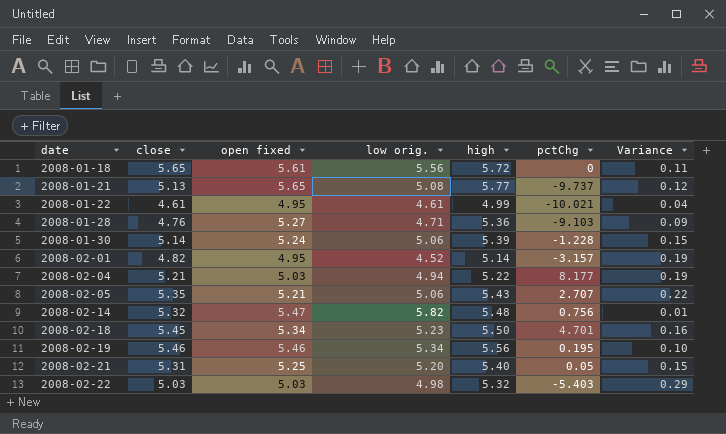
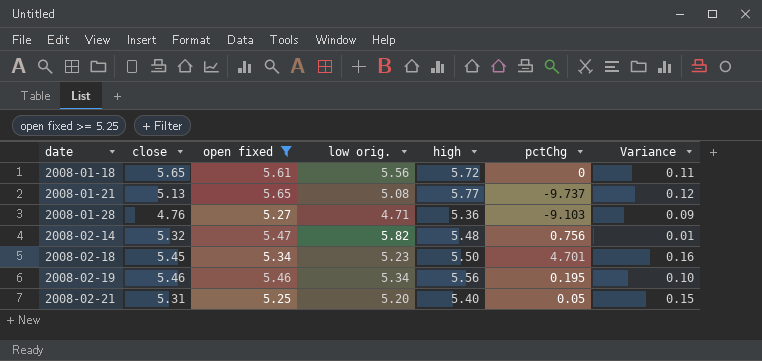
filter: none -> open fixed >= 5.25

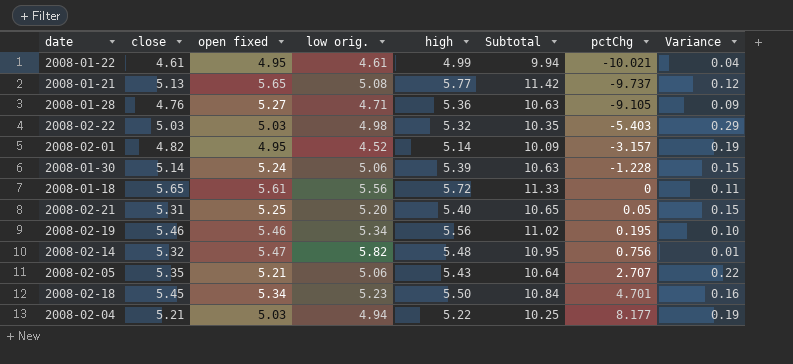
filter: open fixed >= 5.25 -> none
row order: date ascending -> pctChg ascending
column Subtotal | formula: none -> [open fixed] + [high]
2008-01-28 | pctChg: -9.103 -> -9.105

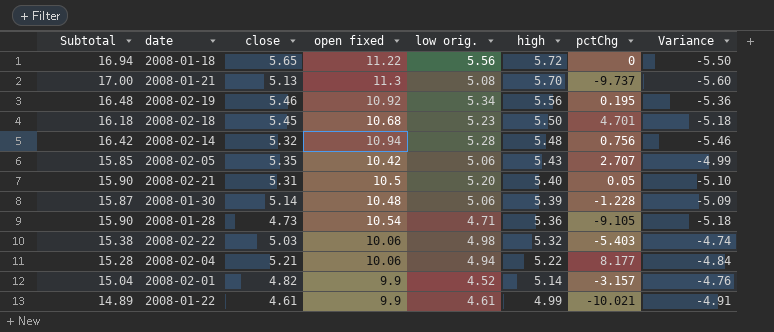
row order: pctChg ascending -> high descending
column Subtotal | position: 6 -> 1
2008-01-18 | Subtotal: 11.33 -> 16.94
2008-01-18 | open fixed: 5.61 -> 11.22
2008-01-18 | Variance: 0.11 -> -5.50
2008-01-21 | Subtotal: 11.42 -> 17.00
2008-01-21 | open fixed: 5.65 -> 11.3
2008-01-21 | high: 5.77 -> 5.70
2008-01-21 | Variance: 0.12 -> -5.60
2008-02-19 | Subtotal: 11.02 -> 16.48
2008-02-19 | open fixed: 5.46 -> 10.92
2008-02-19 | Variance: 0.10 -> -5.36
2008-02-18 | Subtotal: 10.84 -> 16.18
2008-02-18 | open fixed: 5.34 -> 10.68
2008-02-18 | Variance: 0.16 -> -5.18
2008-02-14 | Subtotal: 10.95 -> 16.42
2008-02-14 | open fixed: 5.47 -> 10.94
2008-02-14 | low orig.: 5.82 -> 5.28
2008-02-14 | Variance: 0.01 -> -5.46
2008-02-05 | Subtotal: 10.64 -> 15.85
2008-02-05 | open fixed: 5.21 -> 10.42
2008-02-05 | Variance: 0.22 -> -4.99
2008-02-21 | Subtotal: 10.65 -> 15.90
2008-02-21 | open fixed: 5.25 -> 10.5
2008-02-21 | Variance: 0.15 -> -5.10
2008-01-30 | Subtotal: 10.63 -> 15.87
2008-01-30 | open fixed: 5.24 -> 10.48
2008-01-30 | Variance: 0.15 -> -5.09
2008-01-28 | Subtotal: 10.63 -> 15.90
2008-01-28 | close: 4.76 -> 4.73
2008-01-28 | open fixed: 5.27 -> 10.54
2008-01-28 | Variance: 0.09 -> -5.18
2008-02-22 | Subtotal: 10.35 -> 15.38
2008-02-22 | open fixed: 5.03 -> 10.06
2008-02-22 | Variance: 0.29 -> -4.74
2008-02-04 | Subtotal: 10.25 -> 15.28
2008-02-04 | open fixed: 5.03 -> 10.06
2008-02-04 | Variance: 0.19 -> -4.84
2008-02-01 | Subtotal: 10.09 -> 15.04
2008-02-01 | open fixed: 4.95 -> 9.9
2008-02-01 | Variance: 0.19 -> -4.76
2008-01-22 | Subtotal: 9.94 -> 14.89
2008-01-22 | open fixed: 4.95 -> 9.9
2008-01-22 | Variance: 0.04 -> -4.91

